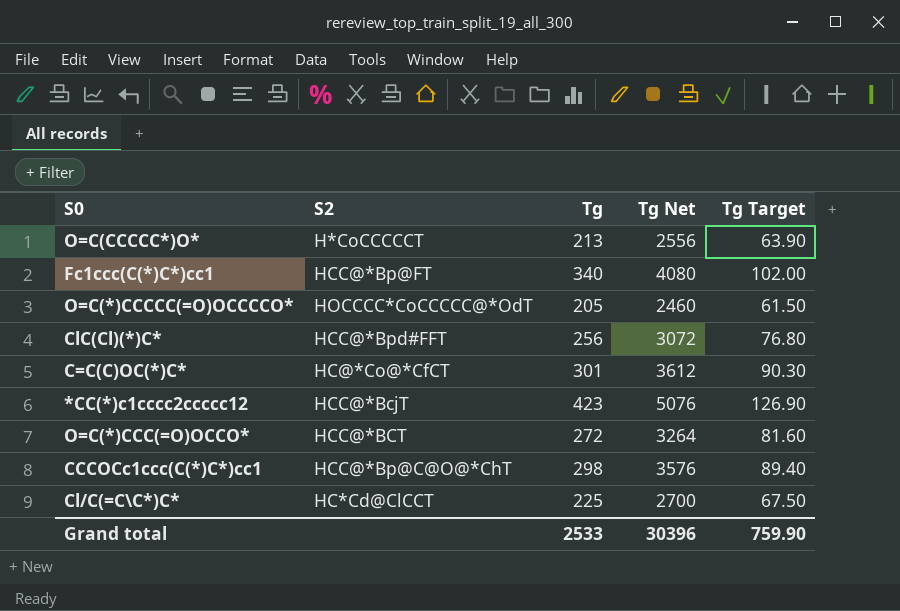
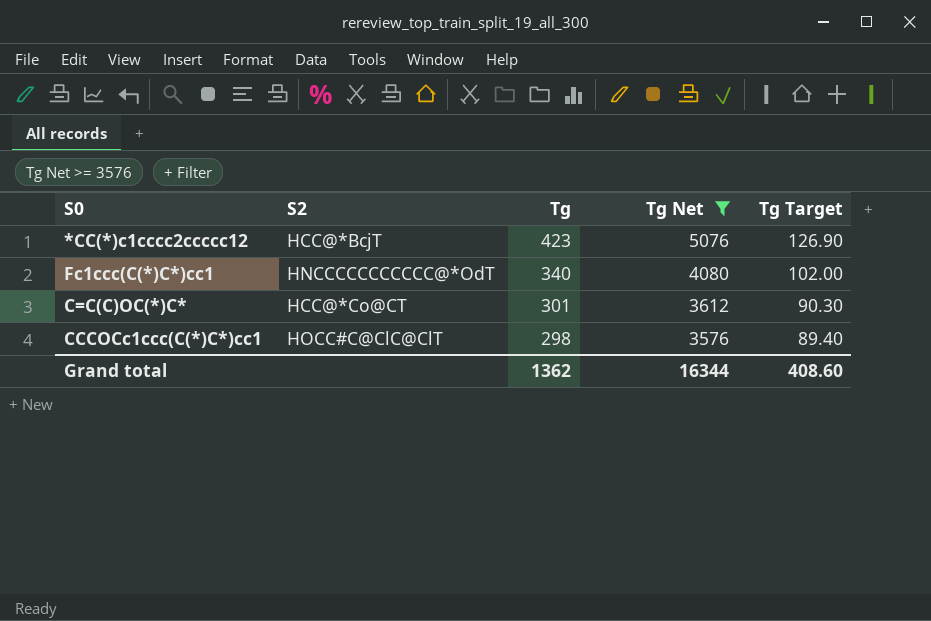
filter: none -> Tg Net >= 3576
row order: none -> Tg descending
Fc1ccc(C(*)C*)cc1 | S2: HCC@*Bp@FT -> HNCCCCCCCCCCC@*OdT
C=C(C)OC(*)C* | S2: HC@*Co@*CfCT -> HCC@*Co@CT
CCCOCc1ccc(C(*)C*)cc1 | S2: HCC@*Bp@C@O@*ChT -> HOCC#C@ClC@ClT
Grand total | Tg: 2533 -> 1362
Grand total | Tg Net: 30396 -> 16344
Grand total | Tg Target: 759.90 -> 408.60

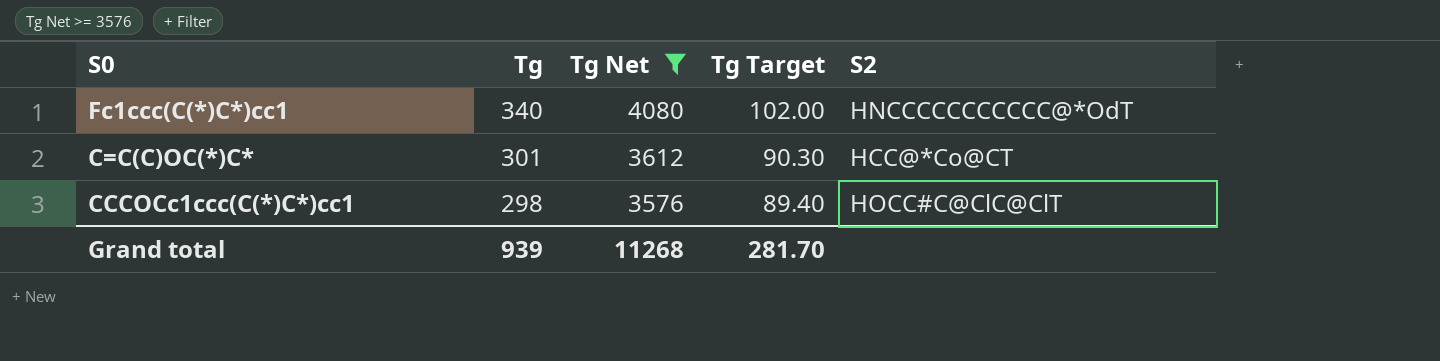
column S2 | position: 2 -> 5
row *CC(*)c1cccc2ccccc12: HCC@*BcjT | 423 | 5076 | 126.90 -> none
Grand total | Tg: 1362 -> 939
Grand total | Tg Net: 16344 -> 11268
Grand total | Tg Target: 408.60 -> 281.70

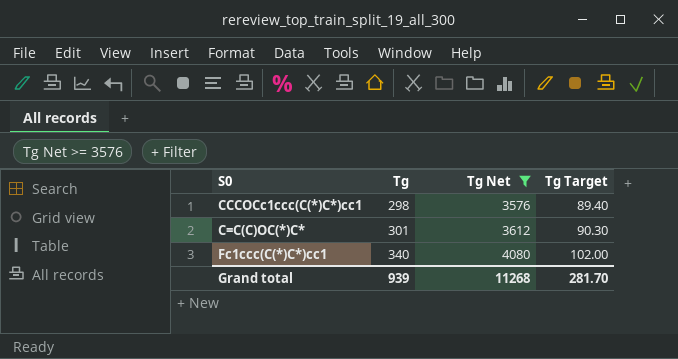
row order: Tg descending -> Tg ascending
column S2 | position: 5 -> none

